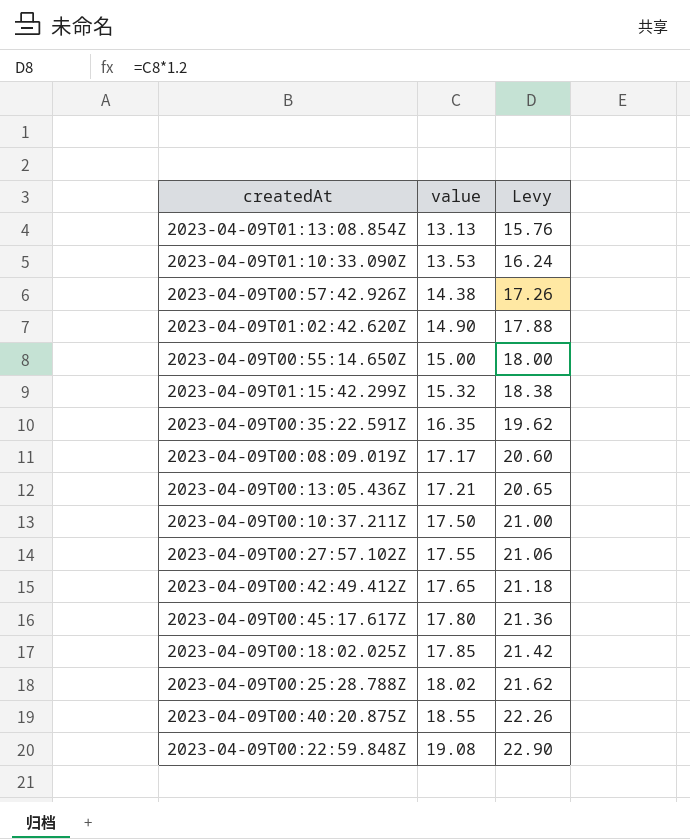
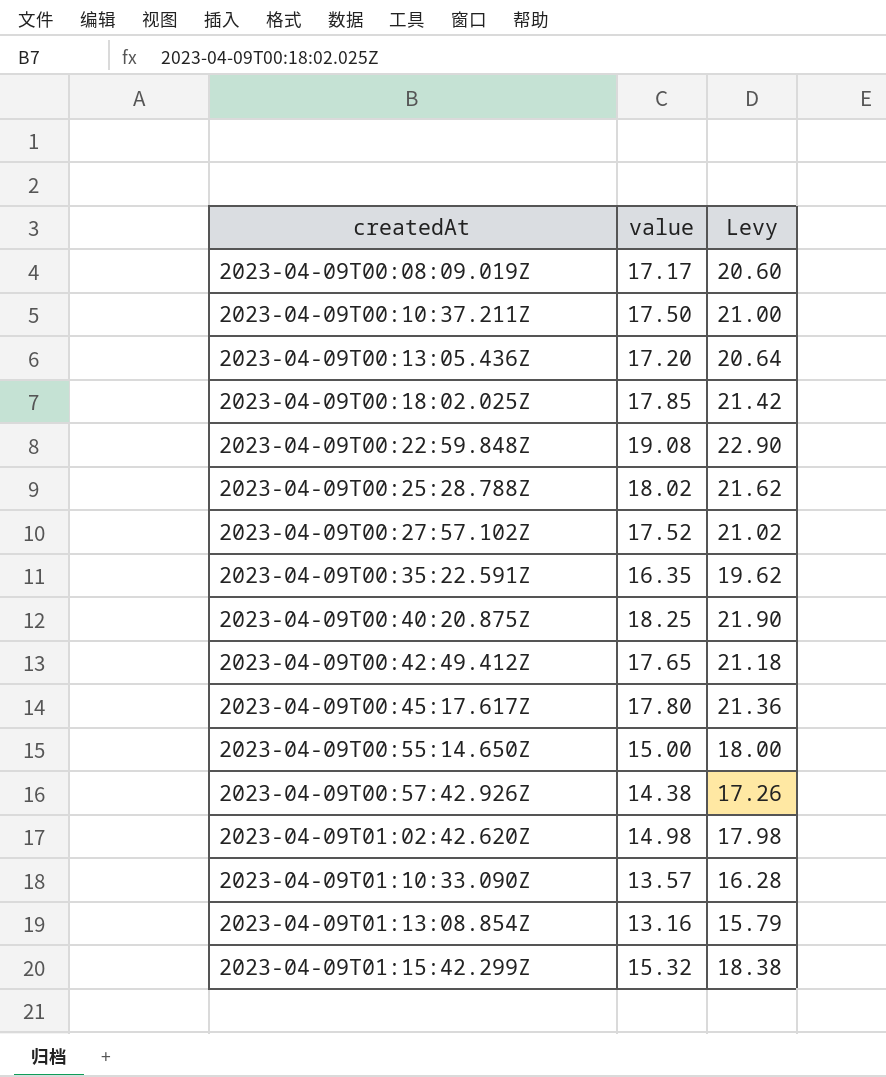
row order: value ascending -> createdAt ascending
2023-04-09T00:13:05.436Z | value: 17.21 -> 17.20
2023-04-09T00:13:05.436Z | Levy: 20.65 -> 20.64
2023-04-09T00:27:57.102Z | value: 17.55 -> 17.52
2023-04-09T00:27:57.102Z | Levy: 21.06 -> 21.02
2023-04-09T00:40:20.875Z | value: 18.55 -> 18.25
2023-04-09T00:40:20.875Z | Levy: 22.26 -> 21.90
2023-04-09T01:02:42.620Z | value: 14.90 -> 14.98
2023-04-09T01:02:42.620Z | Levy: 17.88 -> 17.98
2023-04-09T01:10:33.090Z | value: 13.53 -> 13.57
2023-04-09T01:10:33.090Z | Levy: 16.24 -> 16.28
2023-04-09T01:13:08.854Z | value: 13.13 -> 13.16
2023-04-09T01:13:08.854Z | Levy: 15.76 -> 15.79

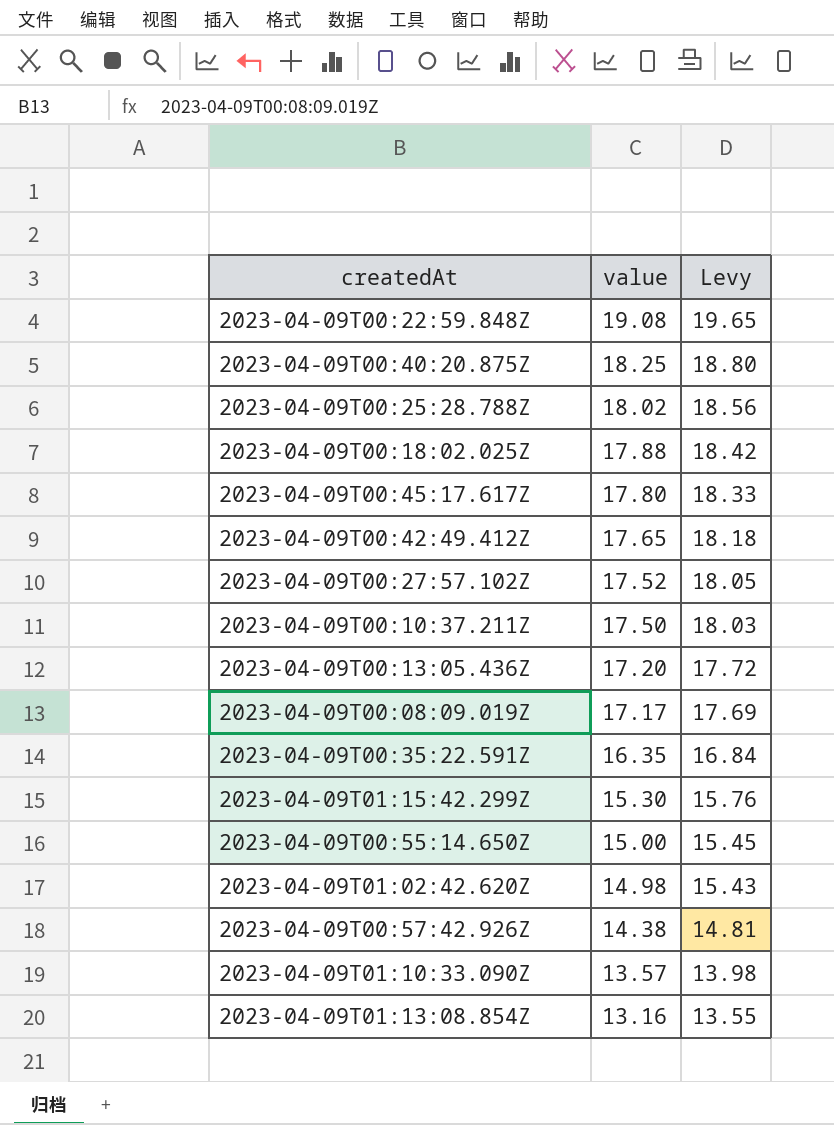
row order: createdAt ascending -> value descending
column Levy | formula: [value] * 1.2 -> [value] * 1.03
2023-04-09T00:18:02.025Z | value: 17.85 -> 17.88
2023-04-09T01:15:42.299Z | value: 15.32 -> 15.30

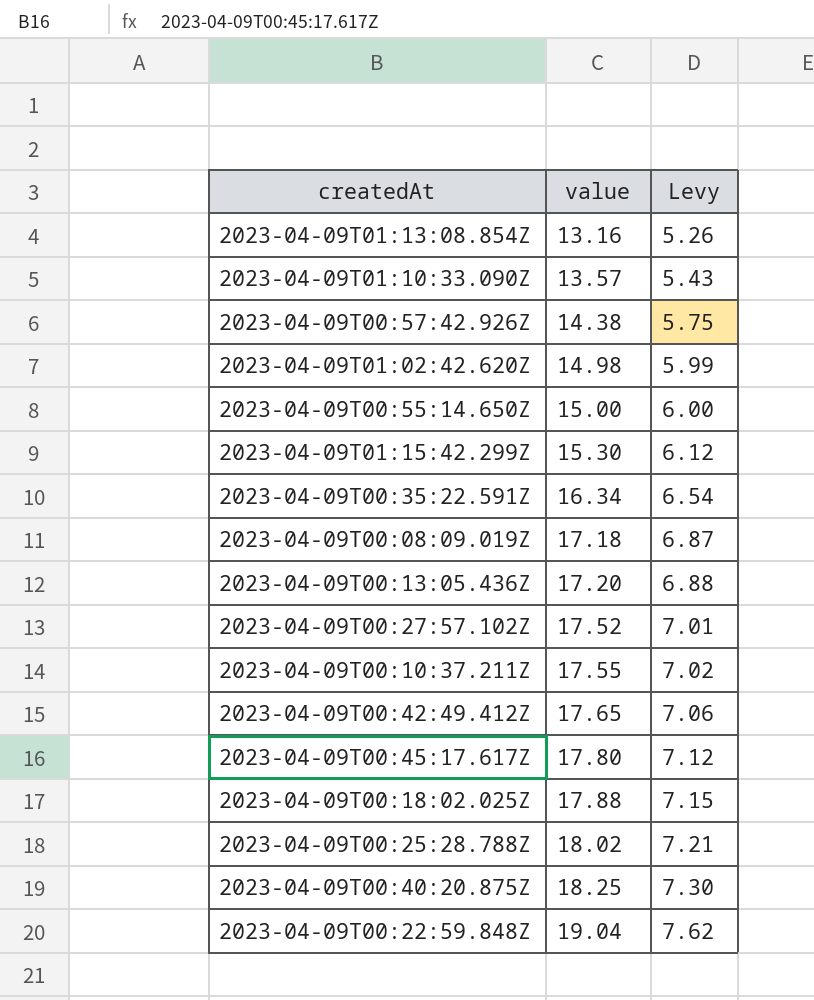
row order: value descending -> value ascending
column Levy | formula: [value] * 1.03 -> [value] * 0.4
2023-04-09T00:35:22.591Z | value: 16.35 -> 16.34
2023-04-09T00:08:09.019Z | value: 17.17 -> 17.18
2023-04-09T00:10:37.211Z | value: 17.50 -> 17.55
2023-04-09T00:22:59.848Z | value: 19.08 -> 19.04

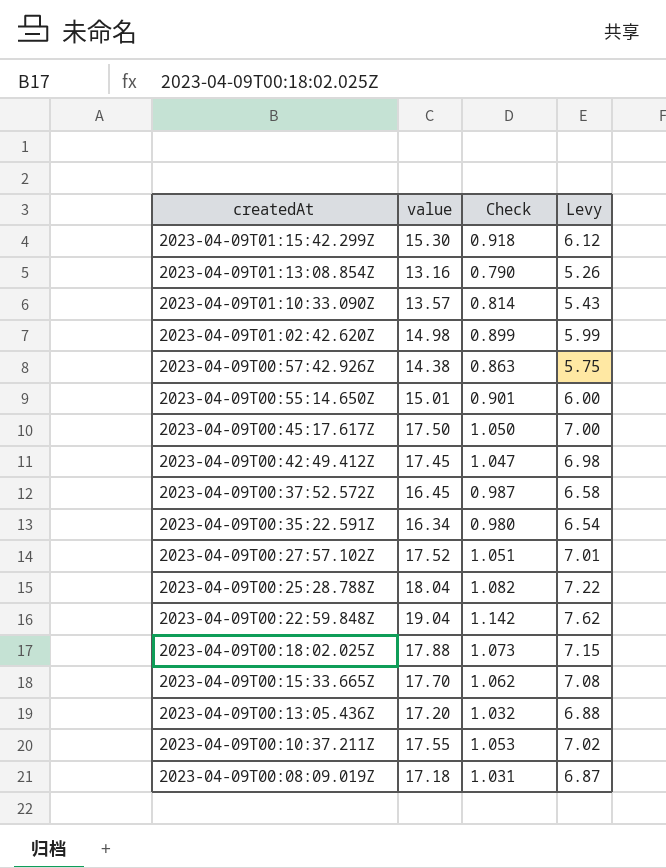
row order: value ascending -> createdAt descending
column Check | formula: none -> [value] * 0.06
row 2023-04-09T00:40:20.875Z: 18.25 | 7.30 -> none
2023-04-09T00:55:14.650Z | value: 15.00 -> 15.01
2023-04-09T00:45:17.617Z | value: 17.80 -> 17.50
2023-04-09T00:45:17.617Z | Levy: 7.12 -> 7.00
2023-04-09T00:42:49.412Z | value: 17.65 -> 17.45
2023-04-09T00:42:49.412Z | Levy: 7.06 -> 6.98
row 2023-04-09T00:37:52.572Z: none -> 16.45 | 0.987 | 6.58
2023-04-09T00:25:28.788Z | value: 18.02 -> 18.04
2023-04-09T00:25:28.788Z | Levy: 7.21 -> 7.22
row 2023-04-09T00:15:33.665Z: none -> 17.70 | 1.062 | 7.08

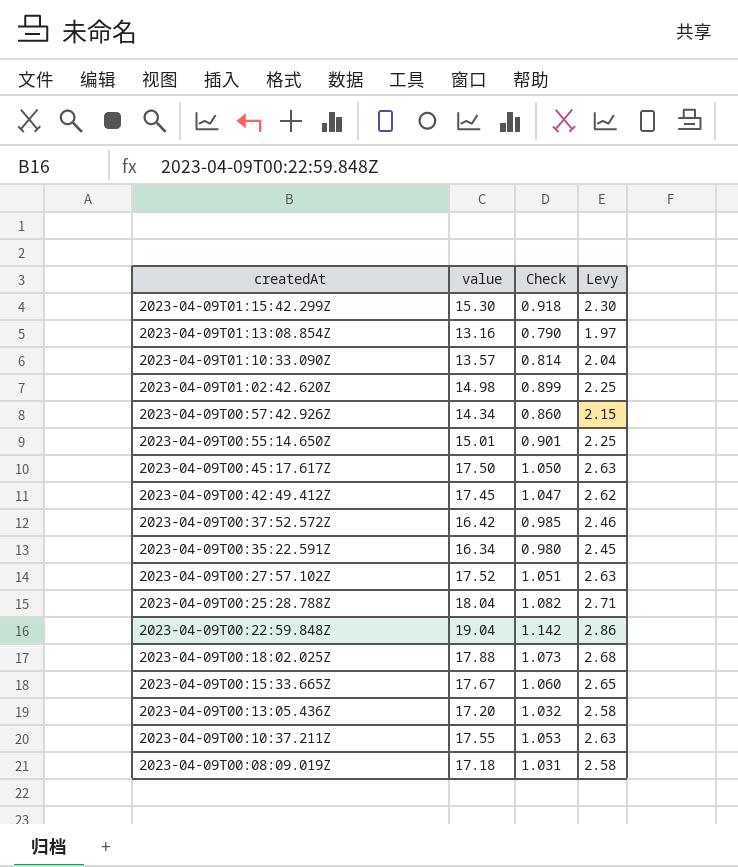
column Levy | formula: [value] * 0.4 -> [value] * 0.15
2023-04-09T00:57:42.926Z | value: 14.38 -> 14.34
2023-04-09T00:57:42.926Z | Check: 0.863 -> 0.860
2023-04-09T00:37:52.572Z | value: 16.45 -> 16.42
2023-04-09T00:37:52.572Z | Check: 0.987 -> 0.985
2023-04-09T00:15:33.665Z | value: 17.70 -> 17.67
2023-04-09T00:15:33.665Z | Check: 1.062 -> 1.060

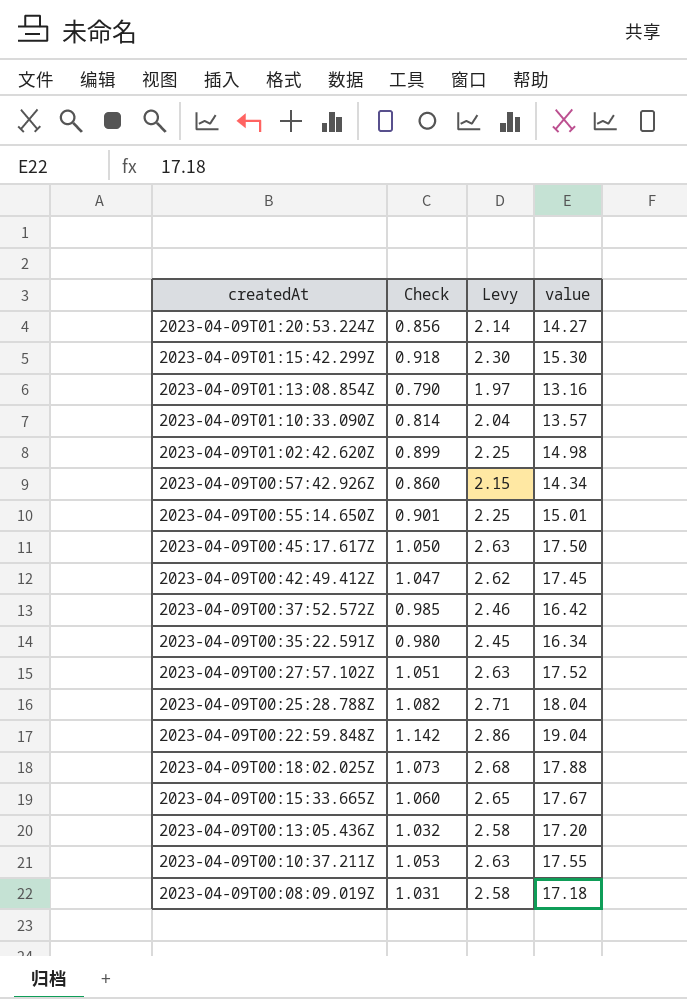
column value | position: 2 -> 4
row 2023-04-09T01:20:53.224Z: none -> 0.856 | 2.14 | 14.27

